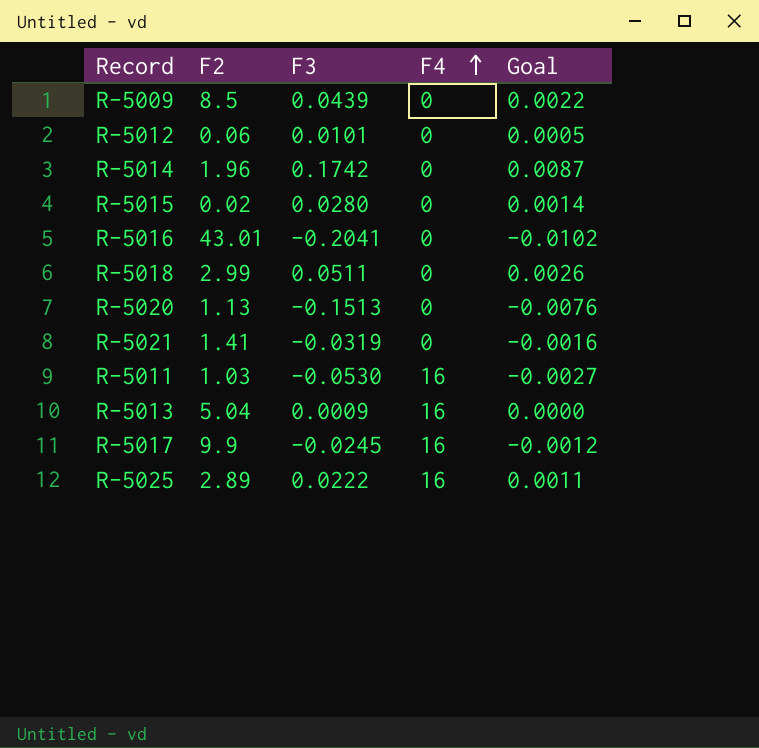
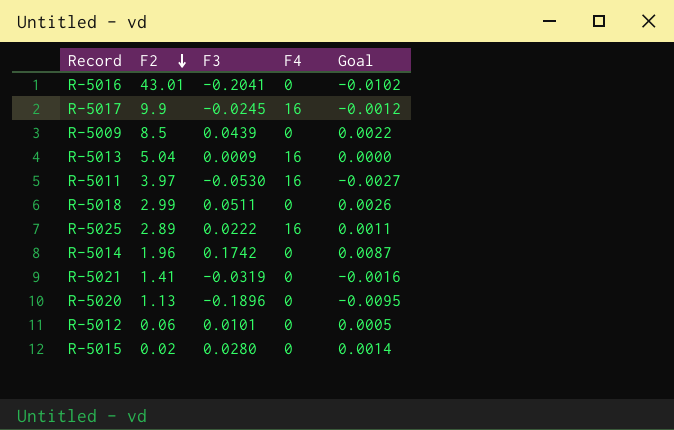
row order: F4 ascending -> F2 descending
R-5011 | F2: 1.03 -> 3.97
R-5020 | F3: -0.1513 -> -0.1896
R-5020 | Goal: -0.0076 -> -0.0095

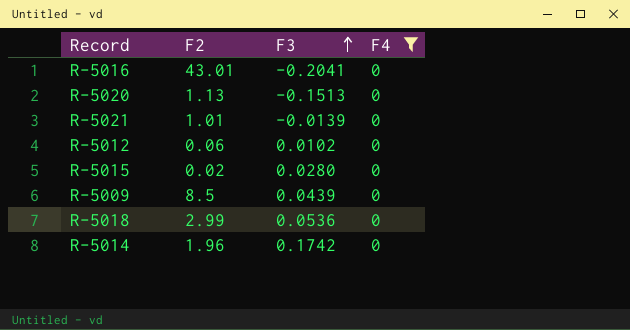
filter: none -> F4 = 0
row order: F2 descending -> F3 ascending
column Goal | formula: [F3] * 0.05 -> none
R-5020 | F3: -0.1896 -> -0.1513
R-5021 | F2: 1.41 -> 1.01
R-5021 | F3: -0.0319 -> -0.0139
R-5012 | F3: 0.0101 -> 0.0102
R-5018 | F3: 0.0511 -> 0.0536

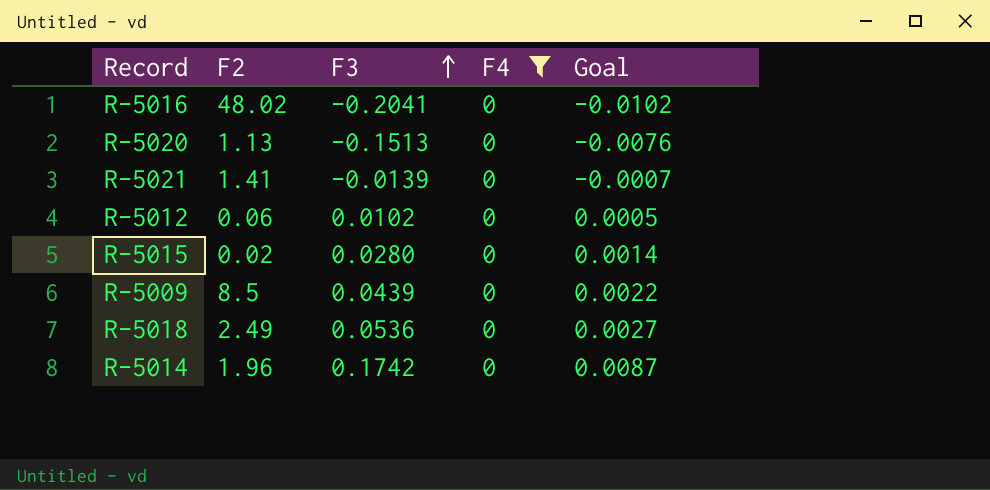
column Goal | formula: none -> [F3] * 0.05
R-5016 | F2: 43.01 -> 48.02
R-5021 | F2: 1.01 -> 1.41
R-5018 | F2: 2.99 -> 2.49

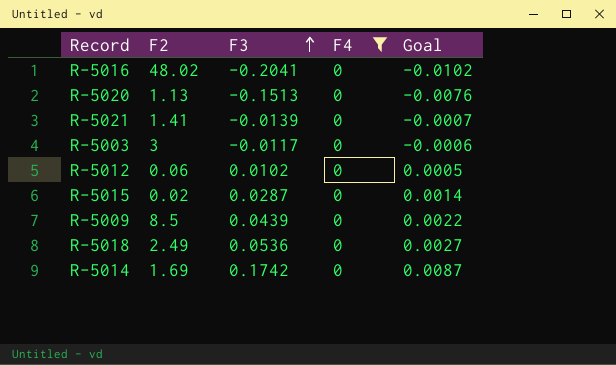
row R-5003: none -> 3 | -0.0117 | 0 | -0.0006
R-5015 | F3: 0.0280 -> 0.0287
R-5014 | F2: 1.96 -> 1.69

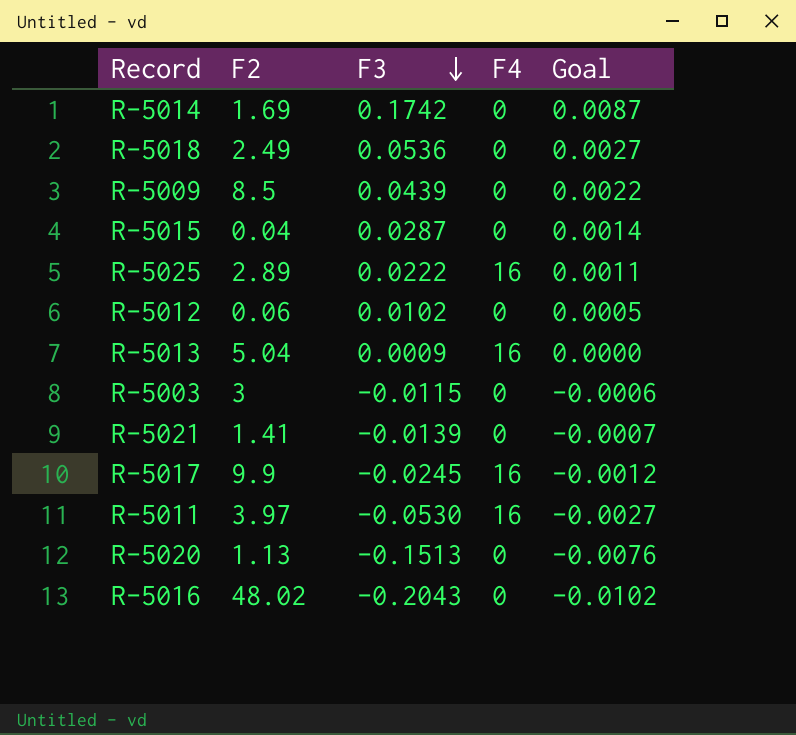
filter: F4 = 0 -> none
row order: F3 ascending -> F3 descending
R-5015 | F2: 0.02 -> 0.04
R-5003 | F3: -0.0117 -> -0.0115
R-5016 | F3: -0.2041 -> -0.2043

